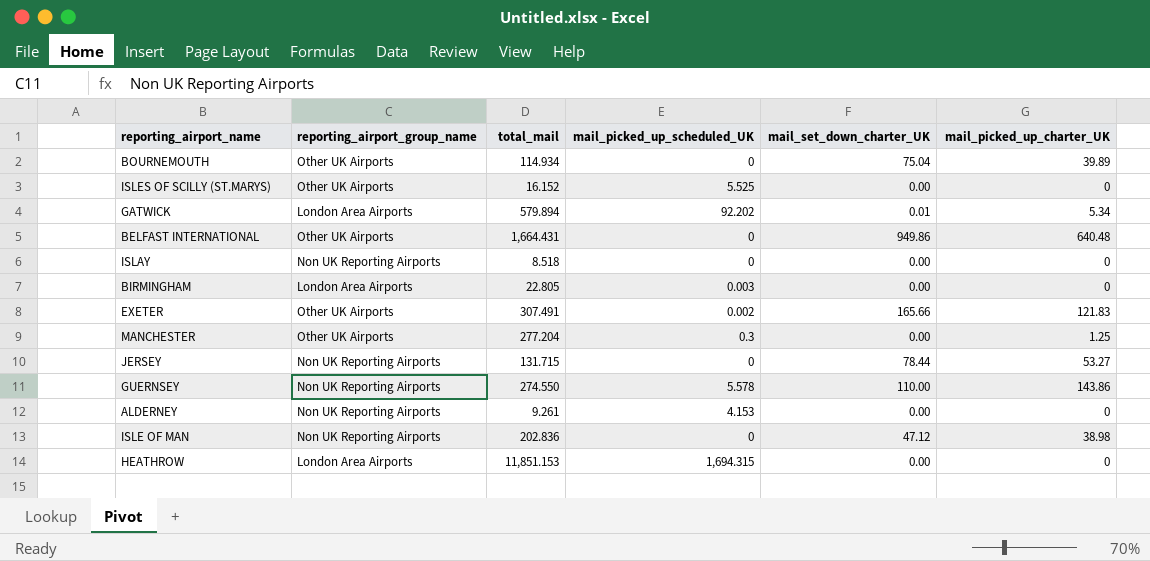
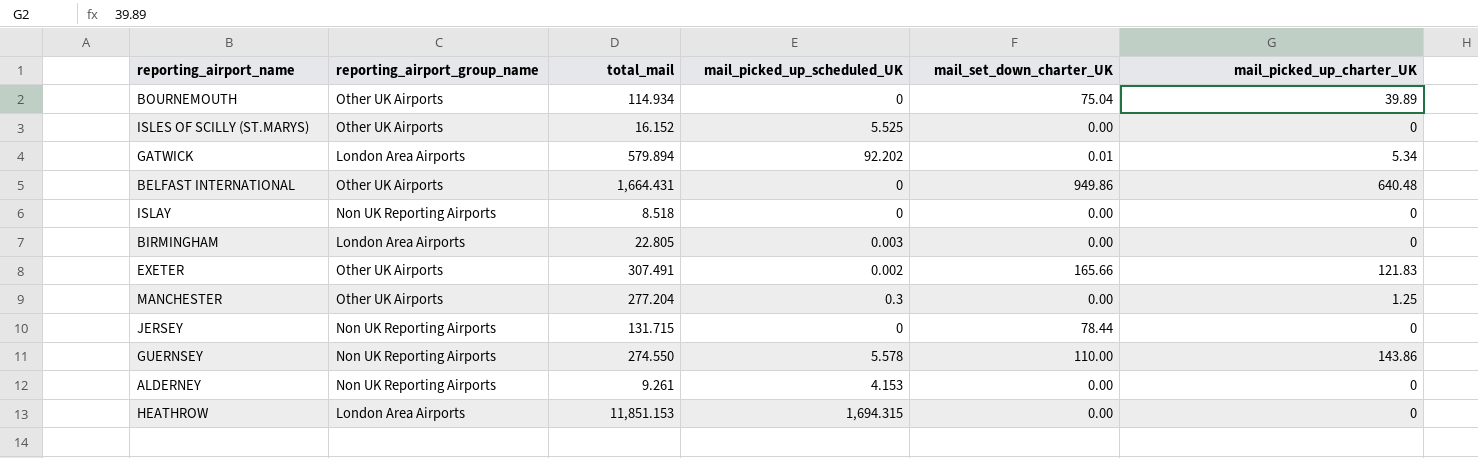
row ISLE OF MAN: Non UK Reporting Airports | 202.836 | 0 | 47.12 | 38.98 -> none
JERSEY | mail_picked_up_charter_UK: 53.27 -> 0

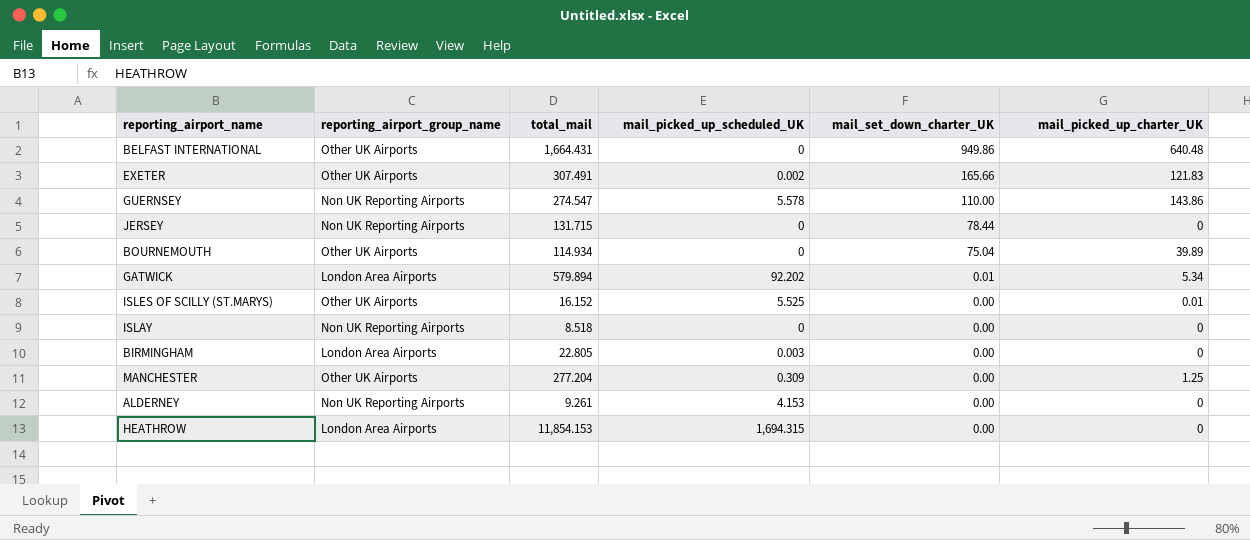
row order: none -> mail_set_down_charter_UK descending
GUERNSEY | total_mail: 274.550 -> 274.547
ISLES OF SCILLY (ST.MARYS) | mail_picked_up_charter_UK: 0 -> 0.01
MANCHESTER | mail_picked_up_scheduled_UK: 0.3 -> 0.309
HEATHROW | total_mail: 11,851.153 -> 11,854.153

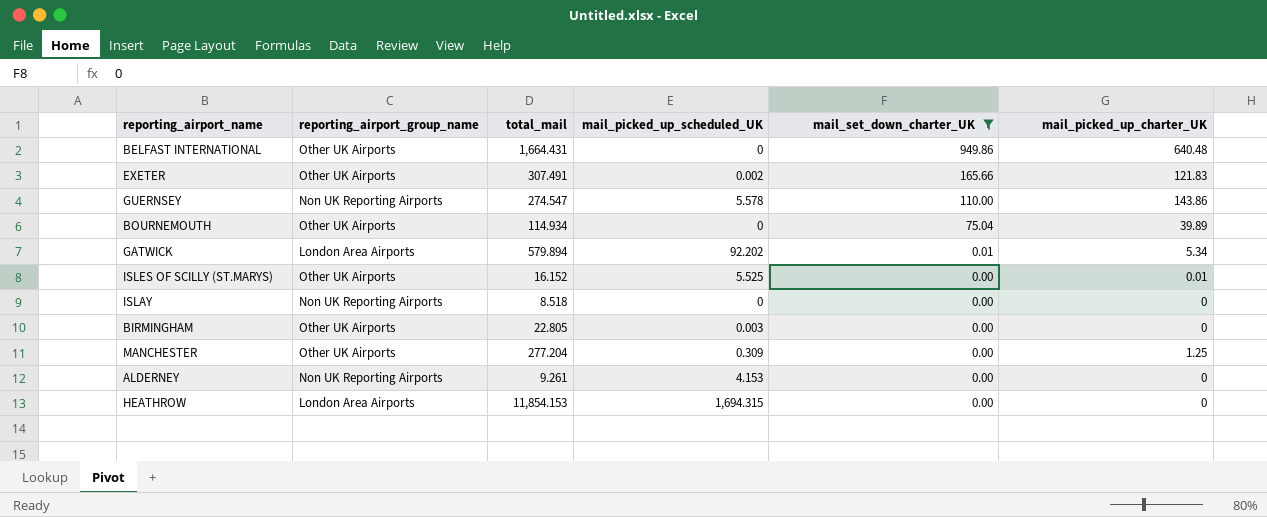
filter: none -> mail_set_down_charter_UK != 78.44
BIRMINGHAM | reporting_airport_group_name: London Area Airports -> Other UK Airports

